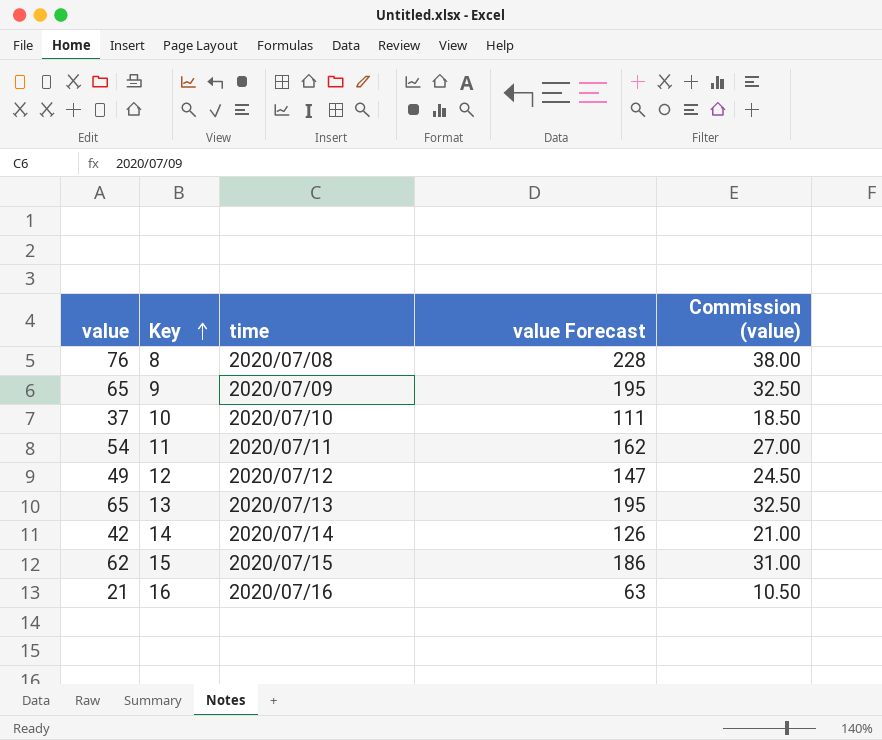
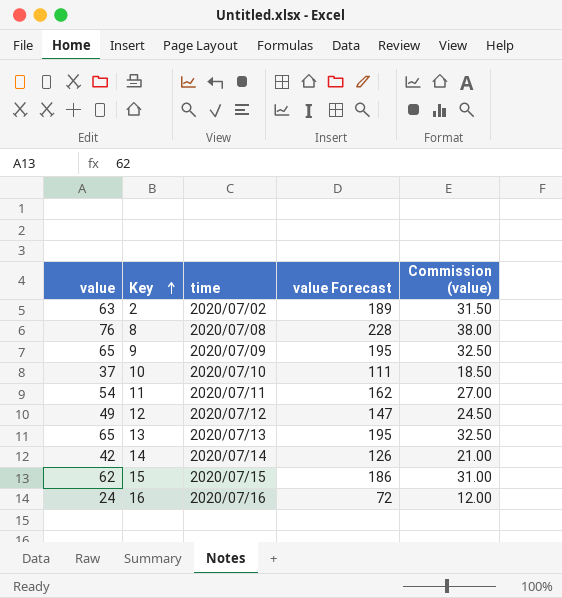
row 2: none -> 63 | 2020/07/02 | 189 | 31.50
16 | value: 21 -> 24
16 | value Forecast: 63 -> 72
16 | Commission (value): 10.50 -> 12.00

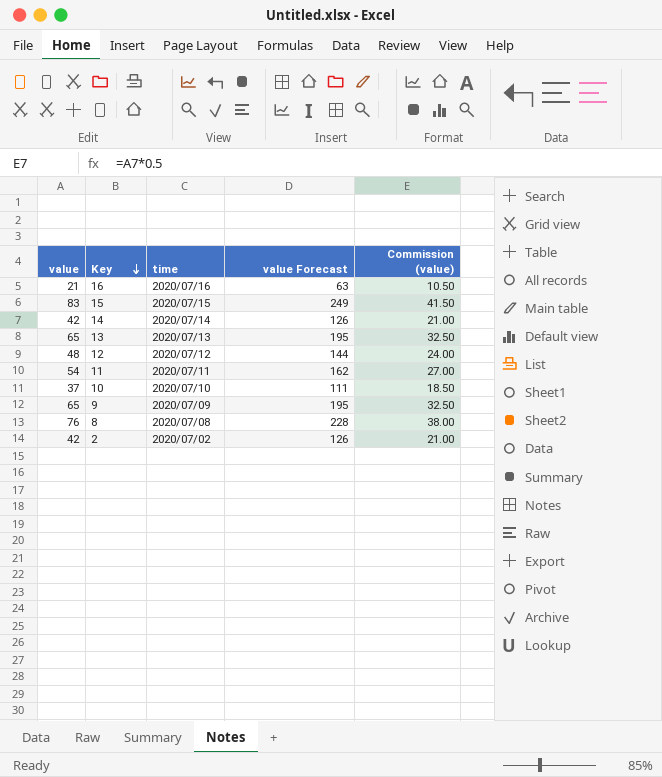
row order: Key ascending -> Key descending
16 | value: 24 -> 21
16 | value Forecast: 72 -> 63
16 | Commission (value): 12.00 -> 10.50
15 | value: 62 -> 83
15 | value Forecast: 186 -> 249
15 | Commission (value): 31.00 -> 41.50
12 | value: 49 -> 48
12 | value Forecast: 147 -> 144
12 | Commission (value): 24.50 -> 24.00
2 | value: 63 -> 42
2 | value Forecast: 189 -> 126
2 | Commission (value): 31.50 -> 21.00

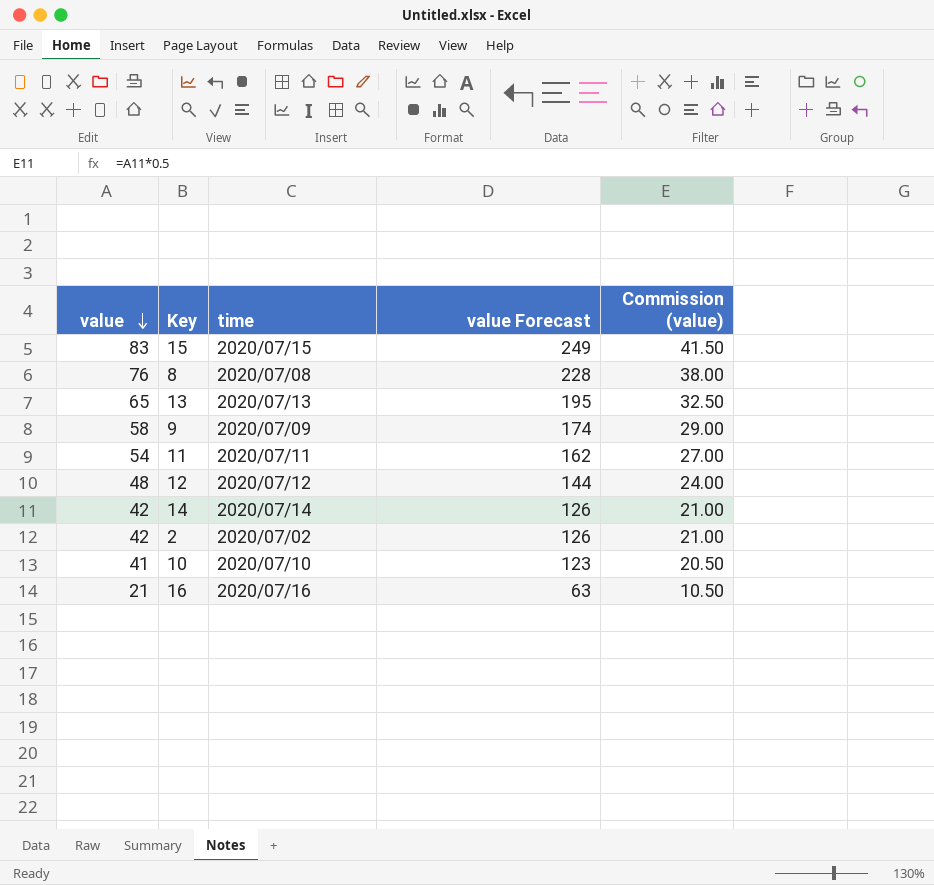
row order: Key descending -> value descending
9 | value: 65 -> 58
9 | value Forecast: 195 -> 174
9 | Commission (value): 32.50 -> 29.00
10 | value: 37 -> 41
10 | value Forecast: 111 -> 123
10 | Commission (value): 18.50 -> 20.50

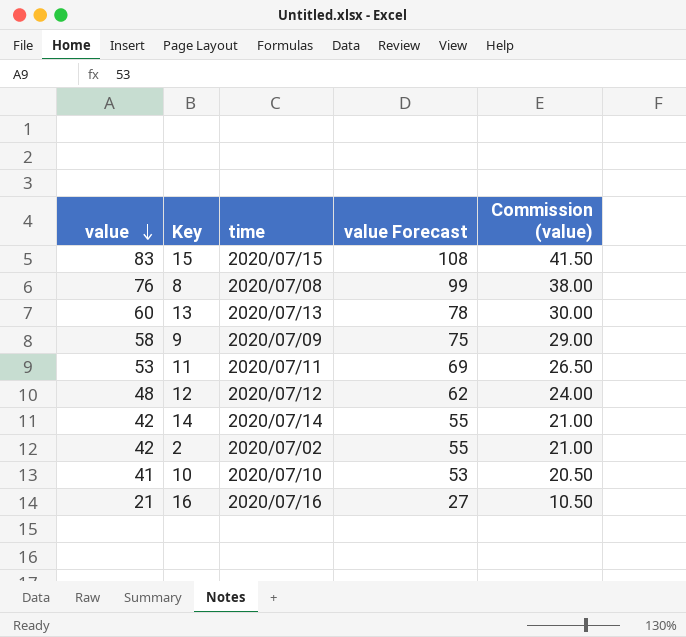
column value Forecast | formula: [value] * 3 -> [value] * 1.3
13 | value: 65 -> 60
13 | Commission (value): 32.50 -> 30.00
11 | value: 54 -> 53
11 | Commission (value): 27.00 -> 26.50

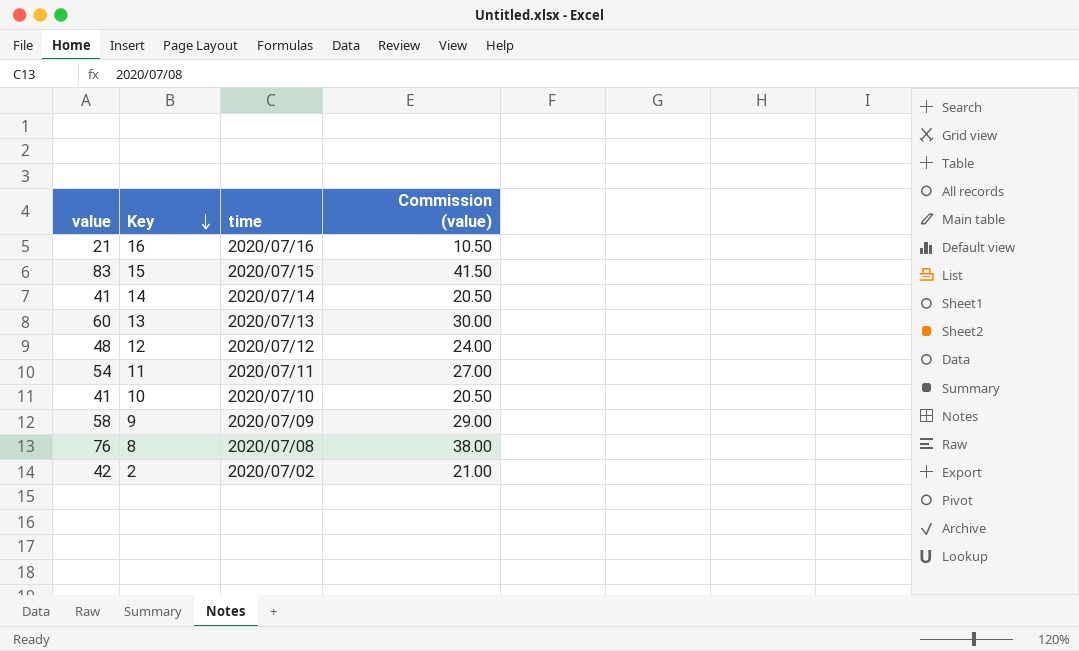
row order: value descending -> Key descending
column value Forecast | formula: [value] * 1.3 -> none
14 | value: 42 -> 41
14 | Commission (value): 21.00 -> 20.50
11 | value: 53 -> 54
11 | Commission (value): 26.50 -> 27.00

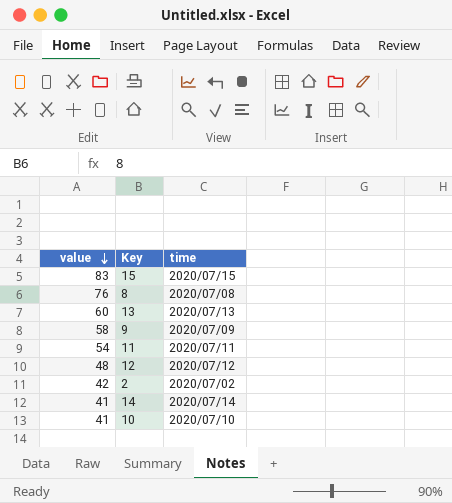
row order: Key descending -> value descending
column Commission (value) | formula: [value] * 0.5 -> none
row 16: 21 | 2020/07/16 | 10.50 -> none

